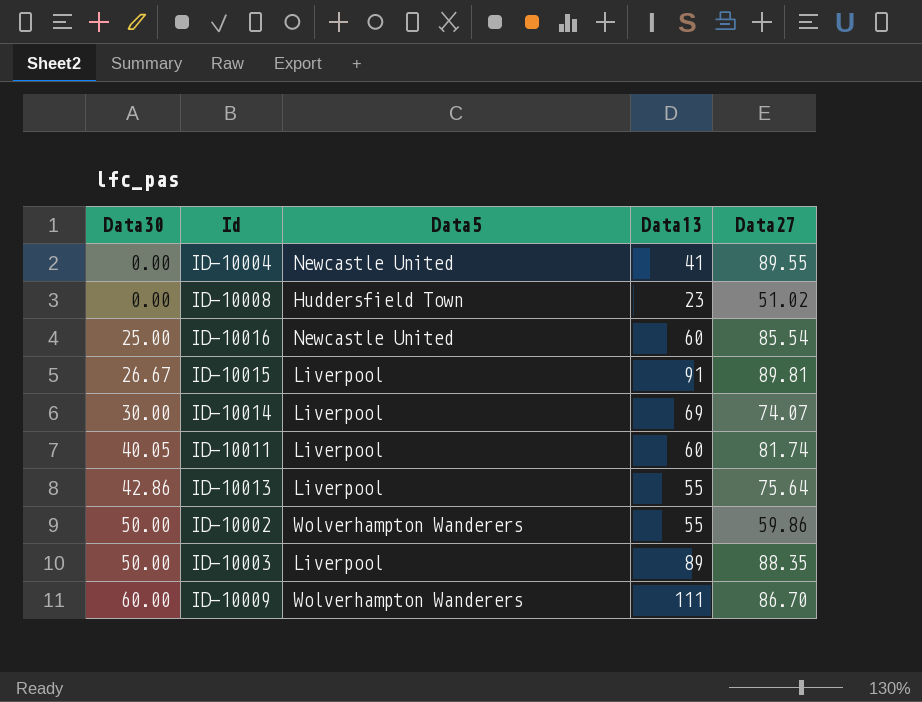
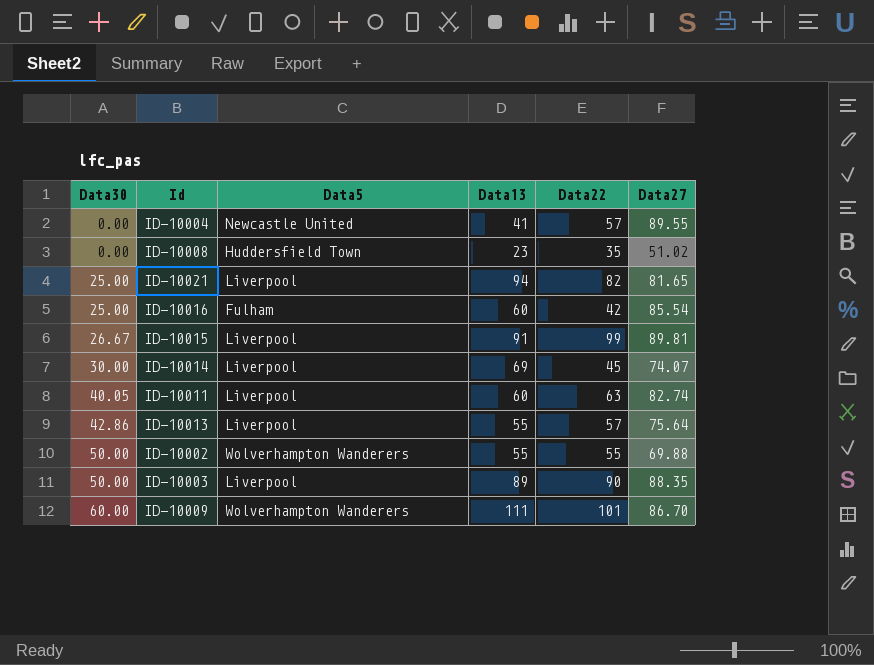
column Data22 | position: none -> 5
row ID-10021: none -> 25.00 | Liverpool | 94 | 82 | 81.65
ID-10016 | Data5: Newcastle United -> Fulham
ID-10011 | Data27: 81.74 -> 82.74
ID-10002 | Data27: 59.86 -> 69.88

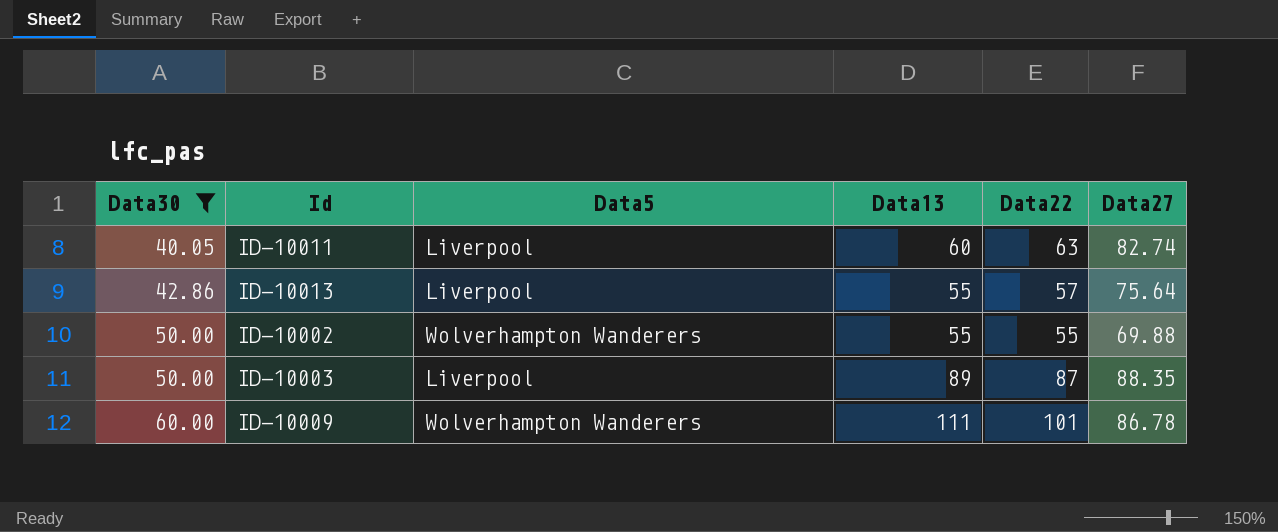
filter: none -> Data30 >= 40.05
ID-10003 | Data22: 90 -> 87
ID-10009 | Data27: 86.70 -> 86.78

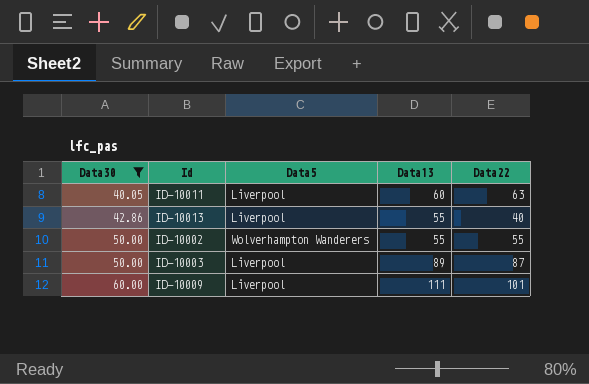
column Data27 | position: 6 -> none
ID-10013 | Data22: 57 -> 40
ID-10009 | Data5: Wolverhampton Wanderers -> Liverpool

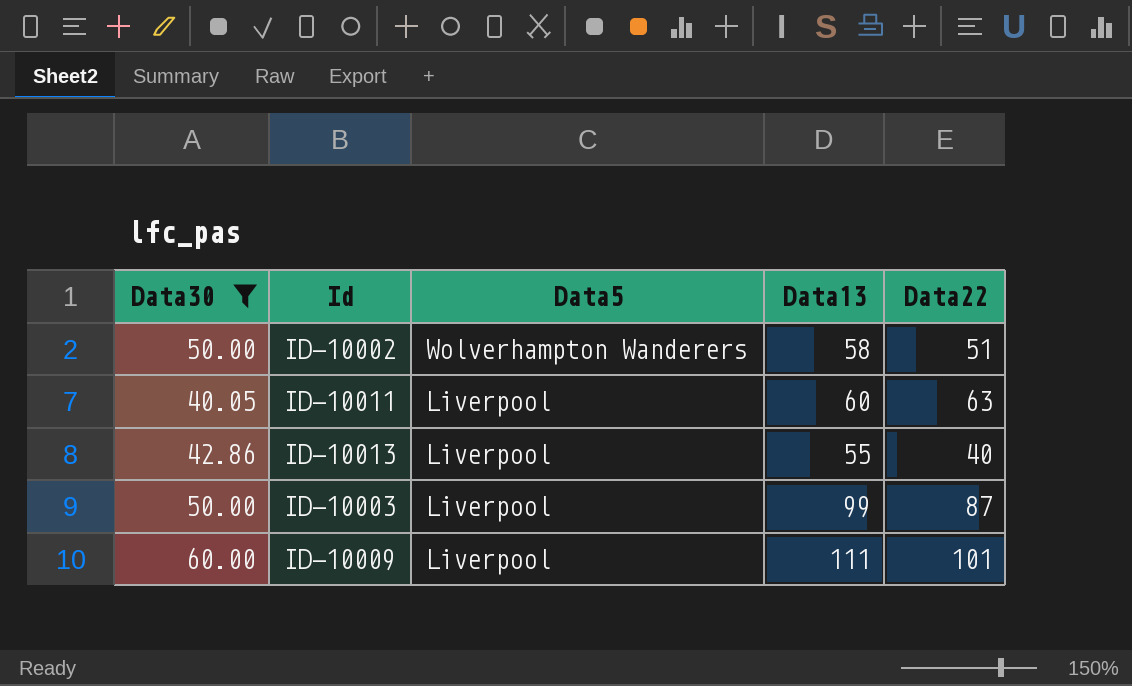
row order: Data30 ascending -> Data5 descending
ID-10002 | Data13: 55 -> 58
ID-10002 | Data22: 55 -> 51
ID-10003 | Data13: 89 -> 99

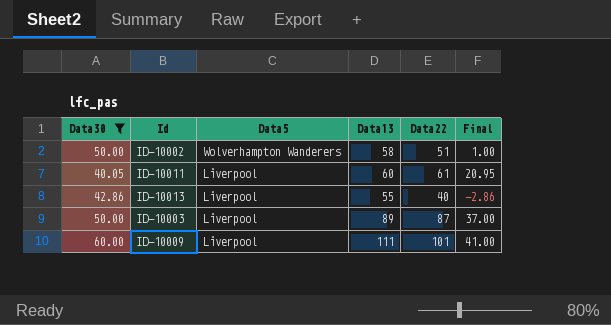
column Final | formula: none -> [Data22] - [Data30]
ID-10011 | Data22: 63 -> 61
ID-10003 | Data13: 99 -> 89

